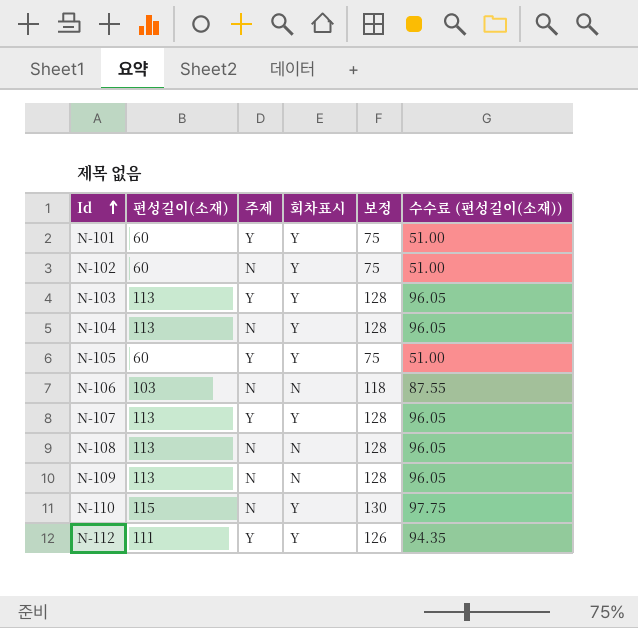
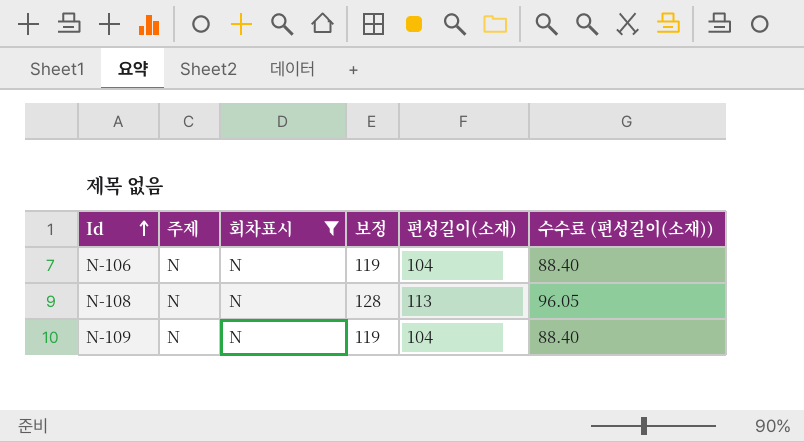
filter: none -> 회차표시 = N
column 편성길이(소재) | position: 2 -> 5
N-106 | 보정: 118 -> 119
N-106 | 편성길이(소재): 103 -> 104
N-106 | 수수료 (편성길이(소재)): 87.55 -> 88.40
N-109 | 보정: 128 -> 119
N-109 | 편성길이(소재): 113 -> 104
N-109 | 수수료 (편성길이(소재)): 96.05 -> 88.40

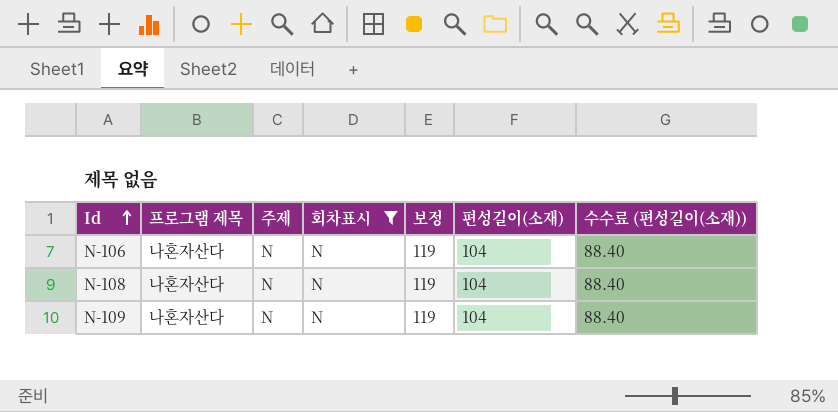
column 프로그램 제목 | position: none -> 2
N-108 | 보정: 128 -> 119
N-108 | 편성길이(소재): 113 -> 104
N-108 | 수수료 (편성길이(소재)): 96.05 -> 88.40

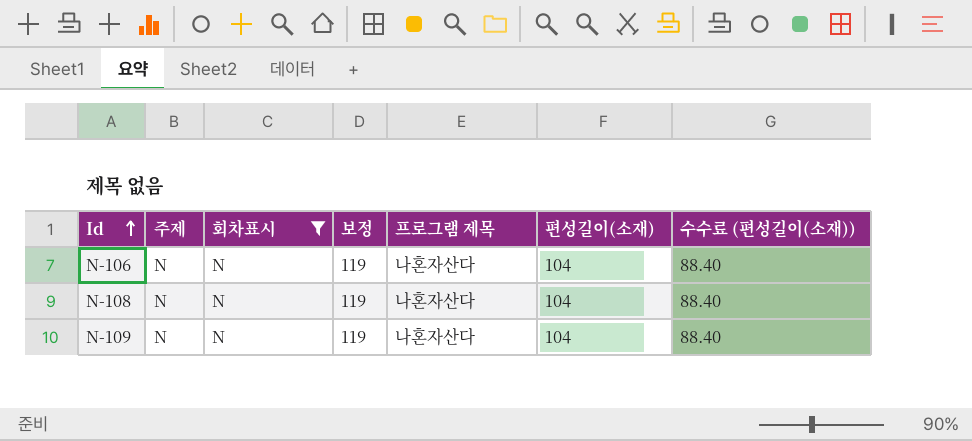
column 프로그램 제목 | position: 2 -> 5

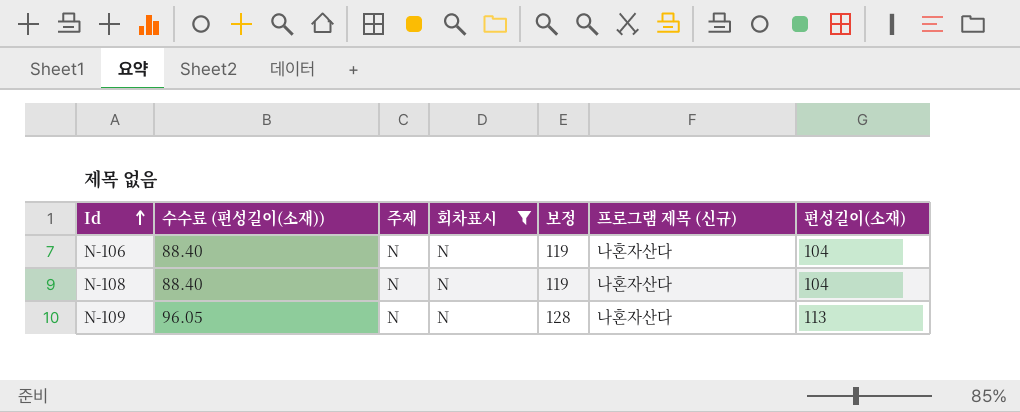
column 수수료 (편성길이(소재)) | position: 7 -> 2
column name: 프로그램 제목 -> 프로그램 제목 (신규)
N-109 | 수수료 (편성길이(소재)): 88.40 -> 96.05
N-109 | 보정: 119 -> 128
N-109 | 편성길이(소재): 104 -> 113

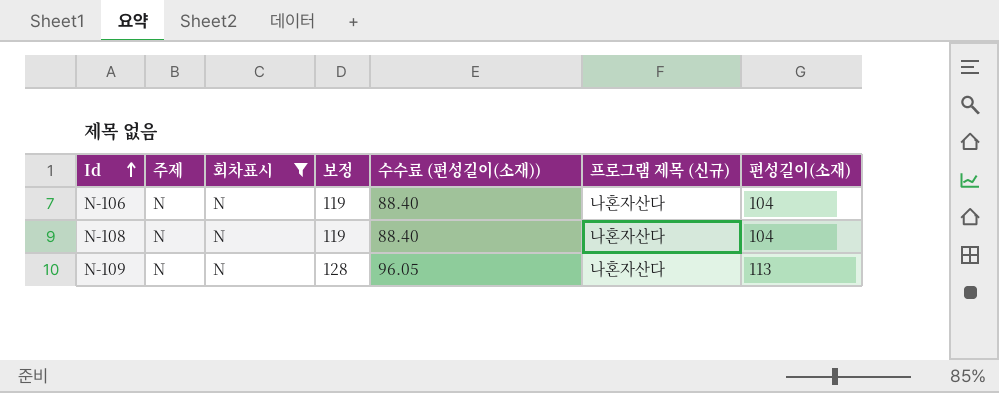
column 수수료 (편성길이(소재)) | position: 2 -> 5

